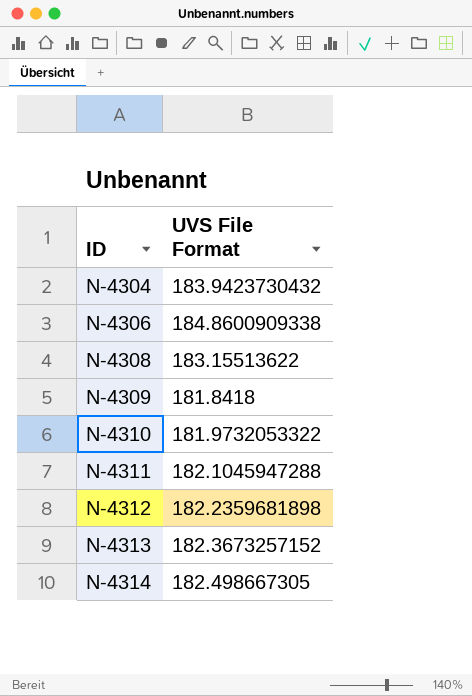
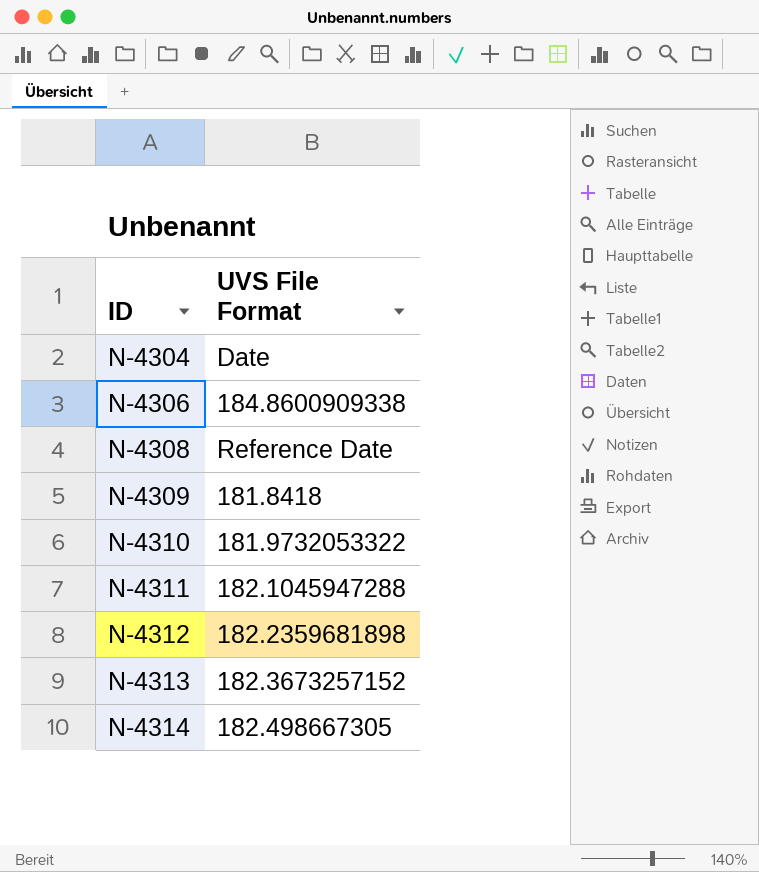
N-4304 | UVS File Format: 183.9423730432 -> Date
N-4308 | UVS File Format: 183.15513622 -> Reference Date

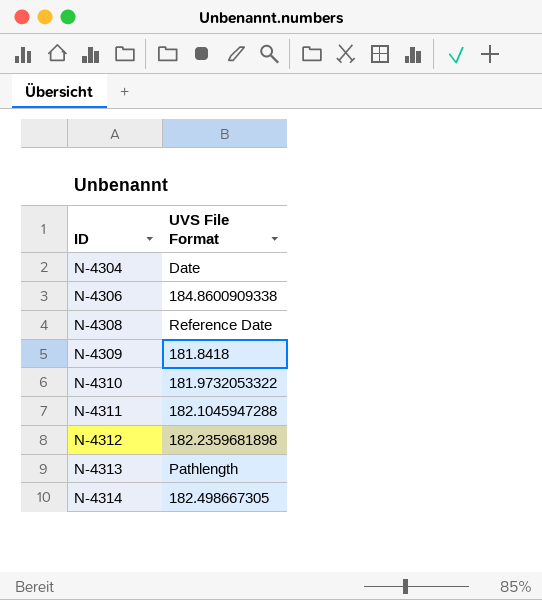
N-4313 | UVS File Format: 182.3673257152 -> Pathlength

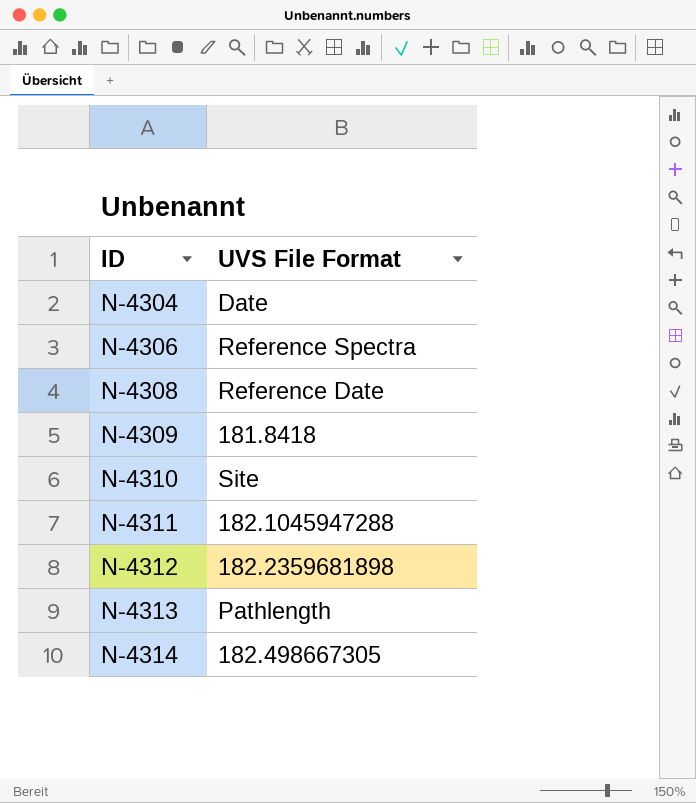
N-4306 | UVS File Format: 184.8600909338 -> Reference Spectra
N-4310 | UVS File Format: 181.9732053322 -> Site

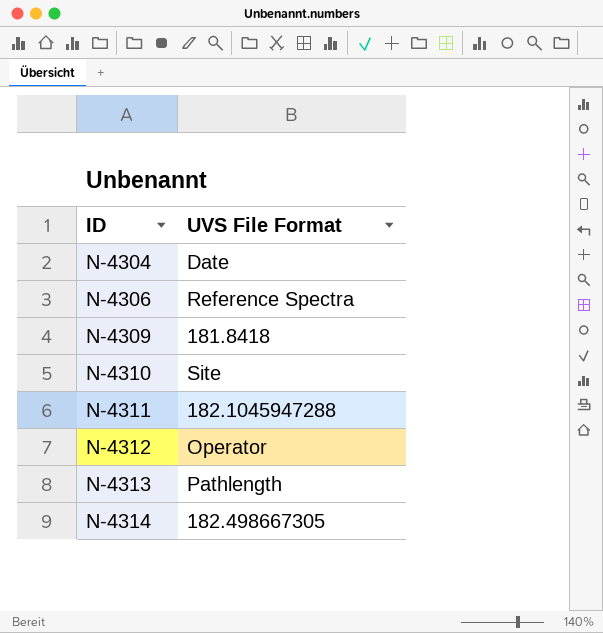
row N-4308: Reference Date -> none
N-4312 | UVS File Format: 182.2359681898 -> Operator

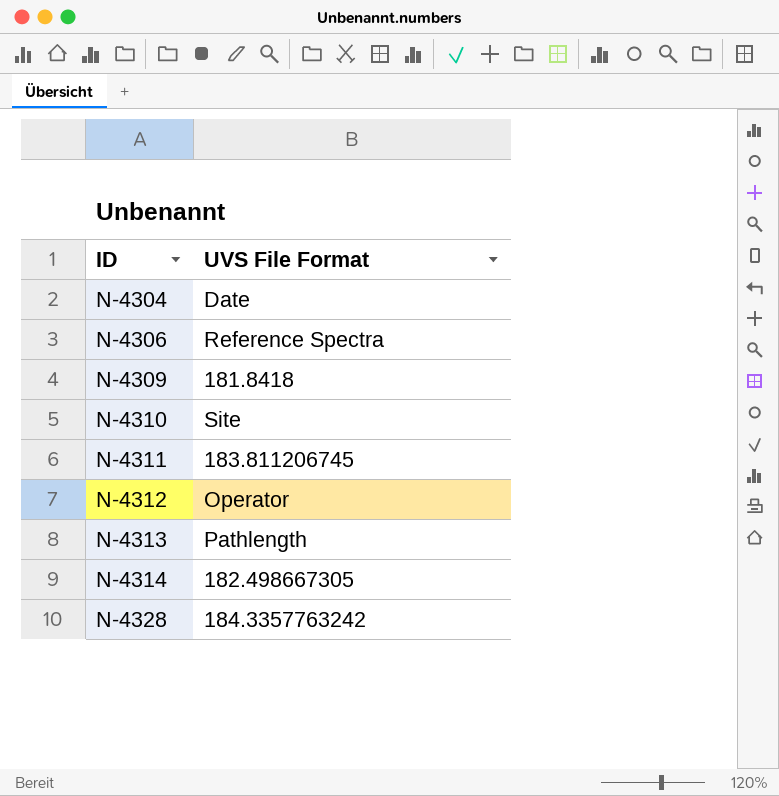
N-4311 | UVS File Format: 182.1045947288 -> 183.811206745
row N-4328: none -> 184.3357763242

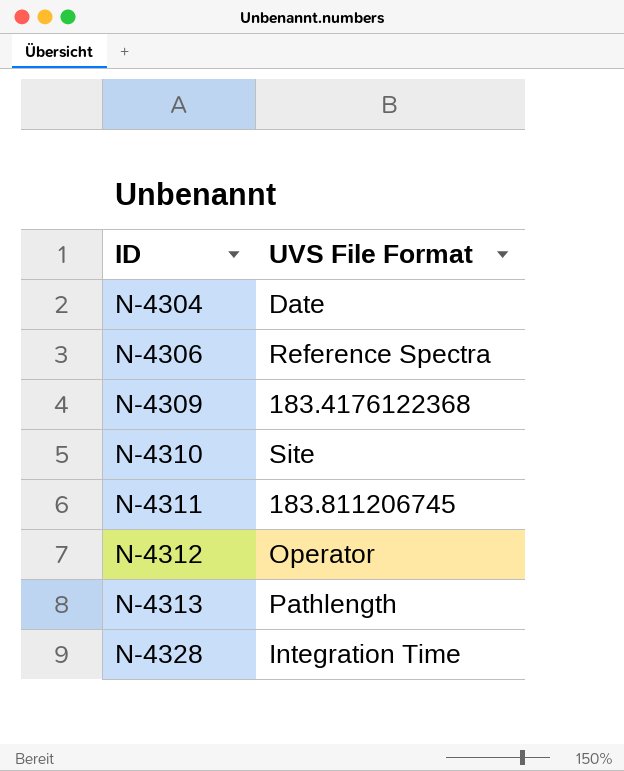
row N-4314: 182.498667305 -> none
N-4309 | UVS File Format: 181.8418 -> 183.4176122368
N-4328 | UVS File Format: 184.3357763242 -> Integration Time

